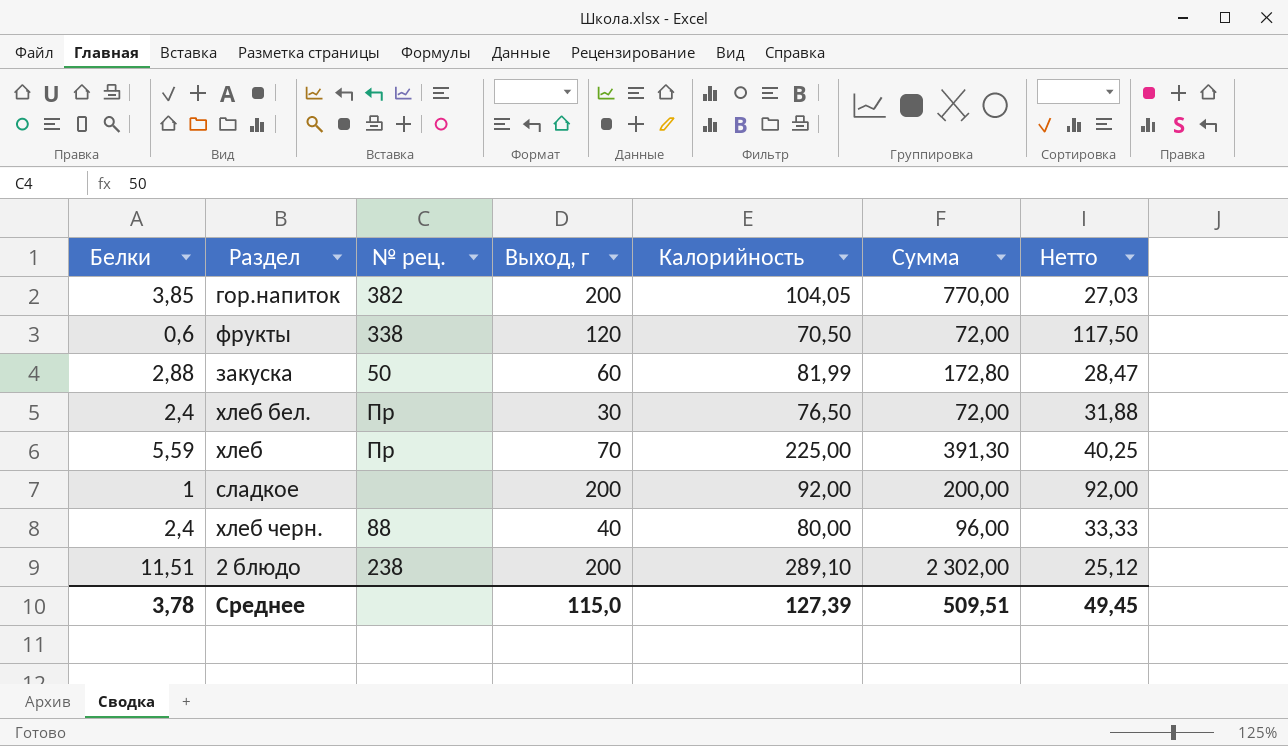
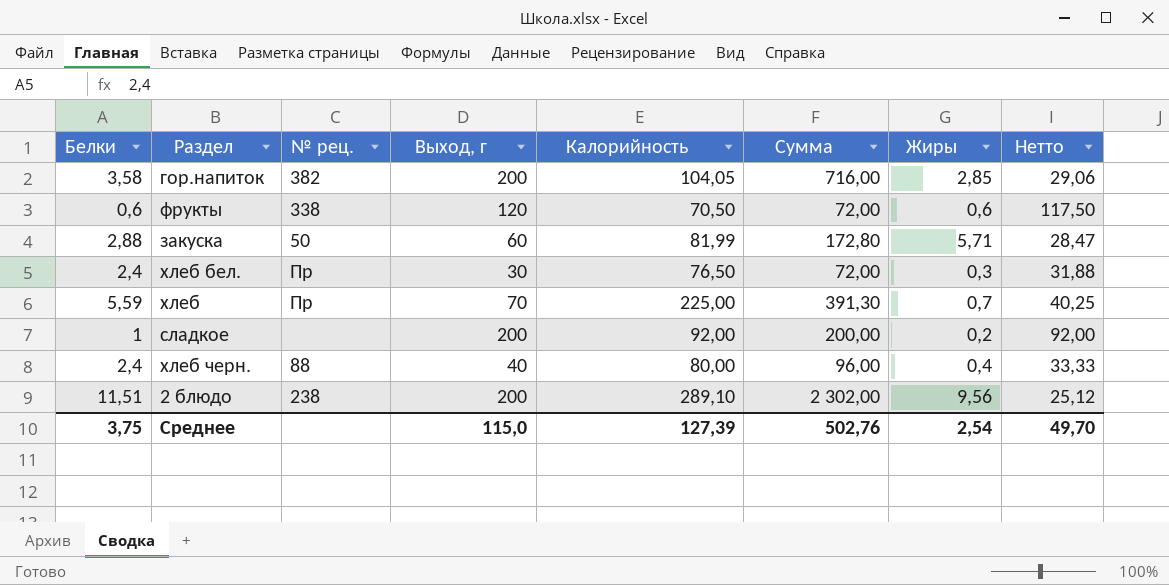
column Жиры | position: none -> 7
гор.напиток | Белки: 3,85 -> 3,58
гор.напиток | Сумма: 770,00 -> 716,00
гор.напиток | Нетто: 27,03 -> 29,06
Среднее | Белки: 3,78 -> 3,75
Среднее | Сумма: 509,51 -> 502,76
Среднее | Нетто: 49,45 -> 49,70

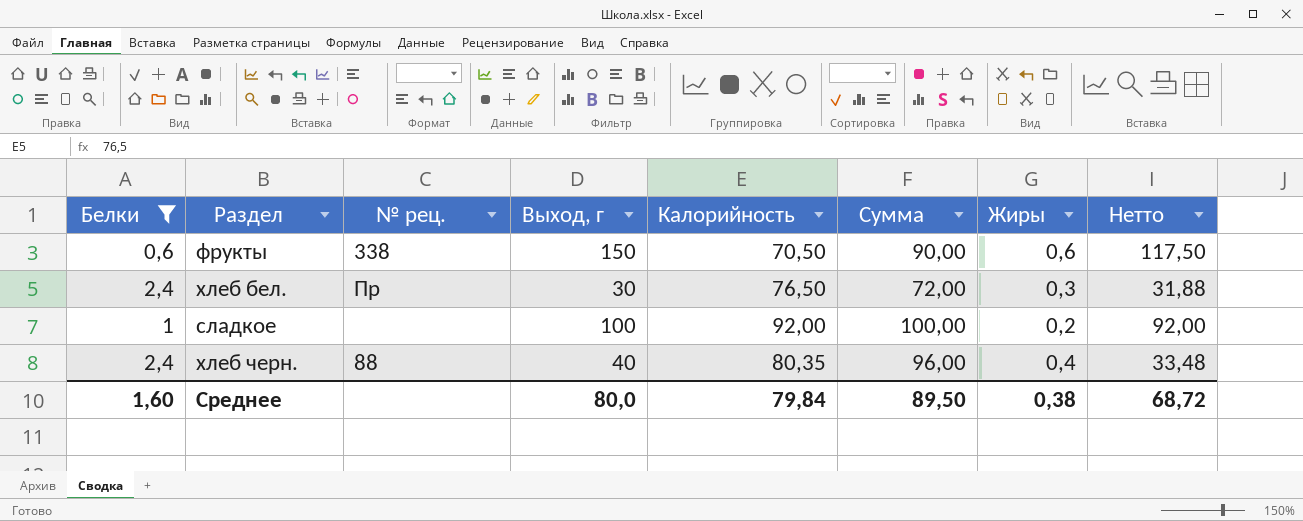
filter: none -> Белки <= 2,4
фрукты | Выход, г: 120 -> 150
фрукты | Сумма: 72,00 -> 90,00
сладкое | Выход, г: 200 -> 100
сладкое | Сумма: 200,00 -> 100,00
хлеб черн. | Калорийность: 80,00 -> 80,35
хлеб черн. | Нетто: 33,33 -> 33,48
Среднее | Белки: 3,75 -> 1,60
Среднее | Выход, г: 115,0 -> 80,0
Среднее | Калорийность: 127,39 -> 79,84
Среднее | Сумма: 502,76 -> 89,50
Среднее | Жиры: 2,54 -> 0,38
Среднее | Нетто: 49,70 -> 68,72

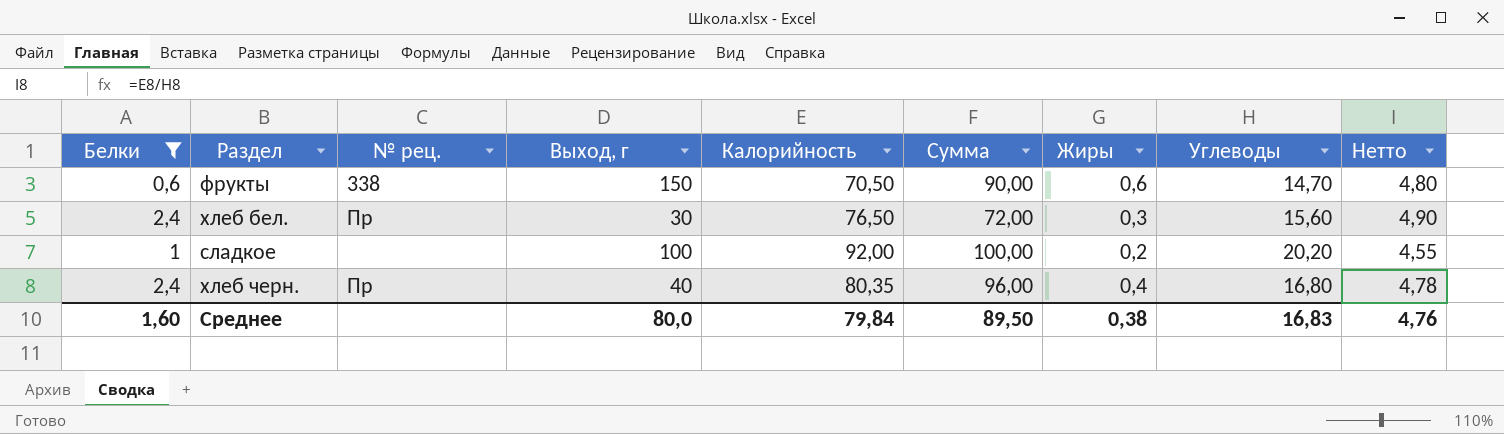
column Углеводы | position: none -> 8
column Нетто | formula: [Калорийность] / [Белки] -> [Калорийность] / [Углеводы]
хлеб черн. | № рец.: 88 -> Пр
Среднее | Нетто: 68,72 -> 4,76

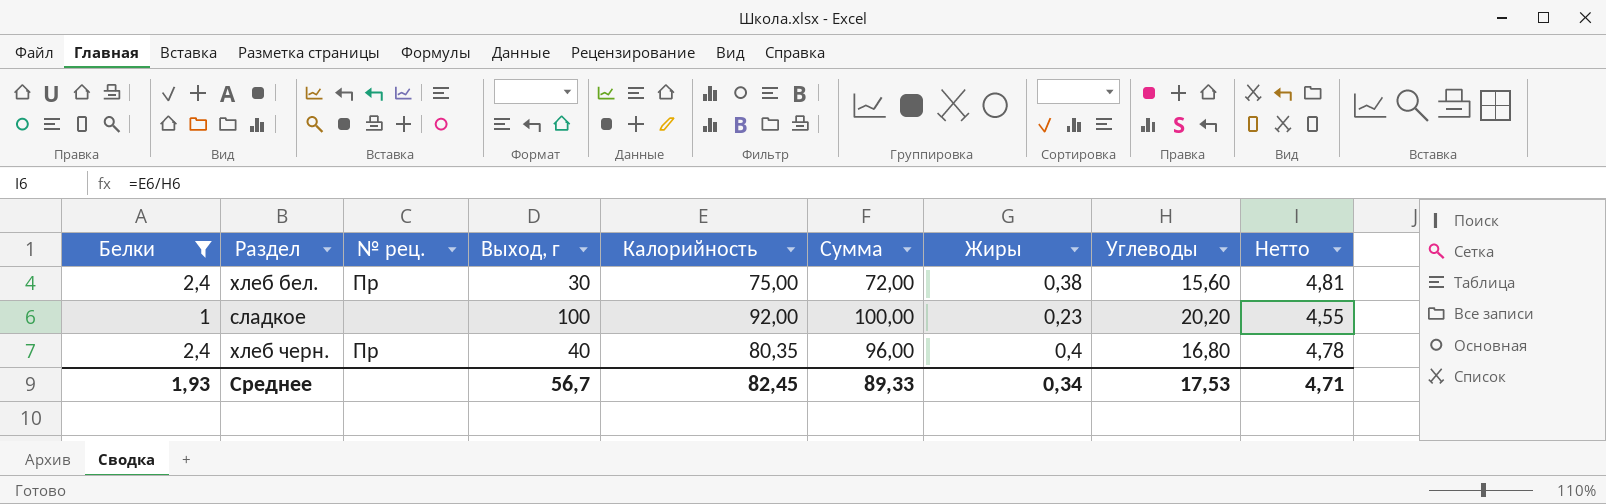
row фрукты: 0,6 | 338 | 150 | 70,50 | 90,00 | 0,6 | 14,70 | 4,80 -> none
хлеб бел. | Калорийность: 76,50 -> 75,00
хлеб бел. | Жиры: 0,3 -> 0,38
хлеб бел. | Нетто: 4,90 -> 4,81
сладкое | Жиры: 0,2 -> 0,23
Среднее | Белки: 1,60 -> 1,93
Среднее | Выход, г: 80,0 -> 56,7
Среднее | Калорийность: 79,84 -> 82,45
Среднее | Сумма: 89,50 -> 89,33
Среднее | Жиры: 0,38 -> 0,34
Среднее | Углеводы: 16,83 -> 17,53
Среднее | Нетто: 4,76 -> 4,71

